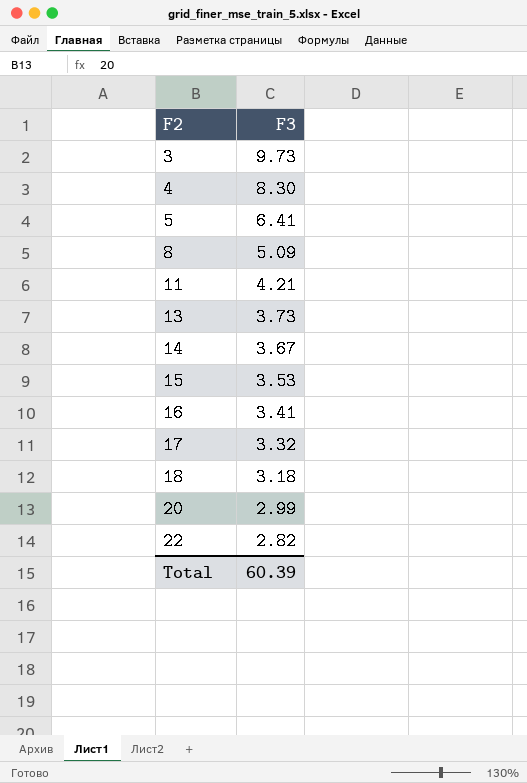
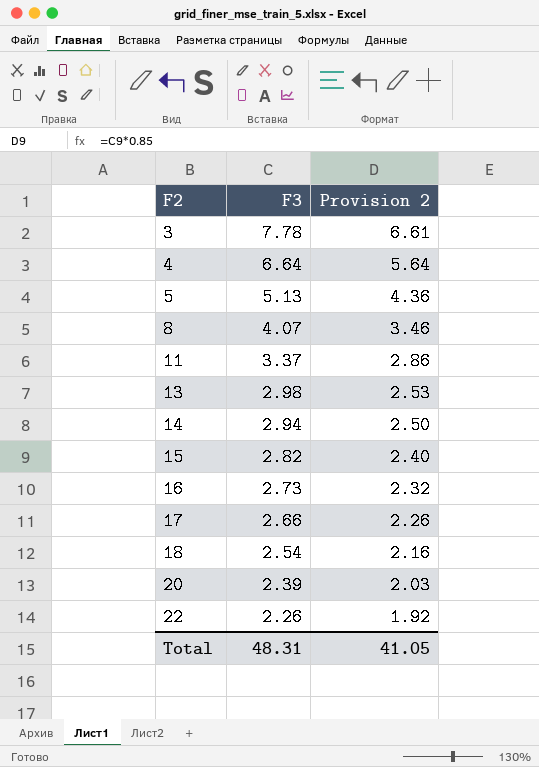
column Provision 2 | formula: none -> [F3] * 0.85
3 | F3: 9.73 -> 7.78
4 | F3: 8.30 -> 6.64
5 | F3: 6.41 -> 5.13
8 | F3: 5.09 -> 4.07
11 | F3: 4.21 -> 3.37
13 | F3: 3.73 -> 2.98
14 | F3: 3.67 -> 2.94
15 | F3: 3.53 -> 2.82
16 | F3: 3.41 -> 2.73
17 | F3: 3.32 -> 2.66
18 | F3: 3.18 -> 2.54
20 | F3: 2.99 -> 2.39
22 | F3: 2.82 -> 2.26
Total | F3: 60.39 -> 48.31

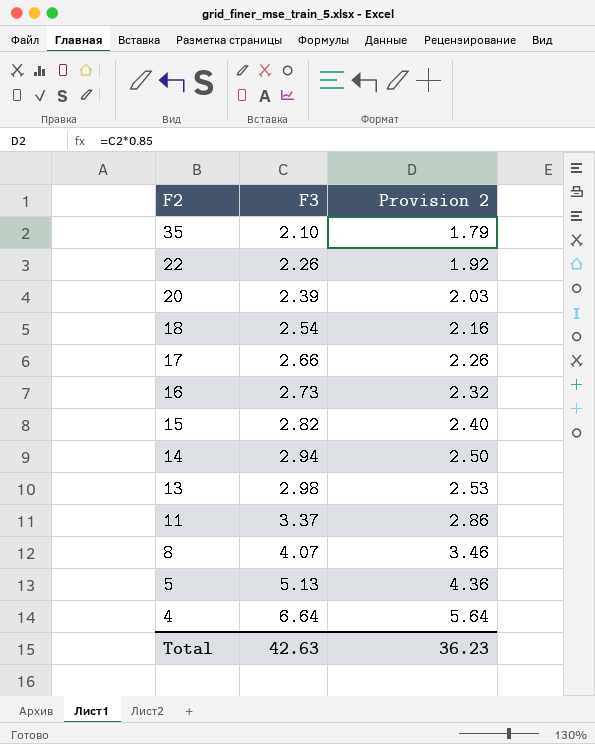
row order: F2 ascending -> F2 descending
row 3: 7.78 | 6.61 -> none
row 35: none -> 2.10 | 1.79
Total | F3: 48.31 -> 42.63
Total | Provision 2: 41.05 -> 36.23

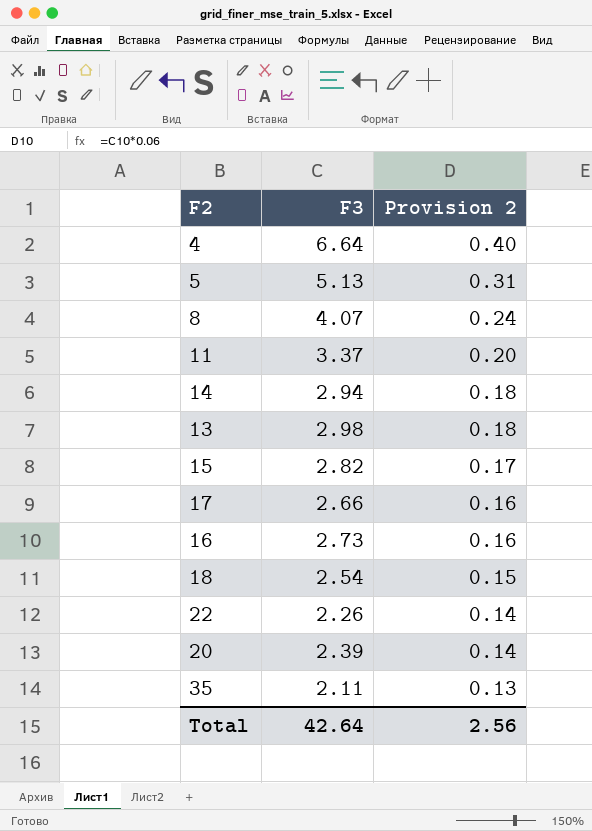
row order: F2 descending -> Provision 2 descending
column Provision 2 | formula: [F3] * 0.85 -> [F3] * 0.06
35 | F3: 2.10 -> 2.11
Total | F3: 42.63 -> 42.64
Total | Provision 2: 36.23 -> 2.56

